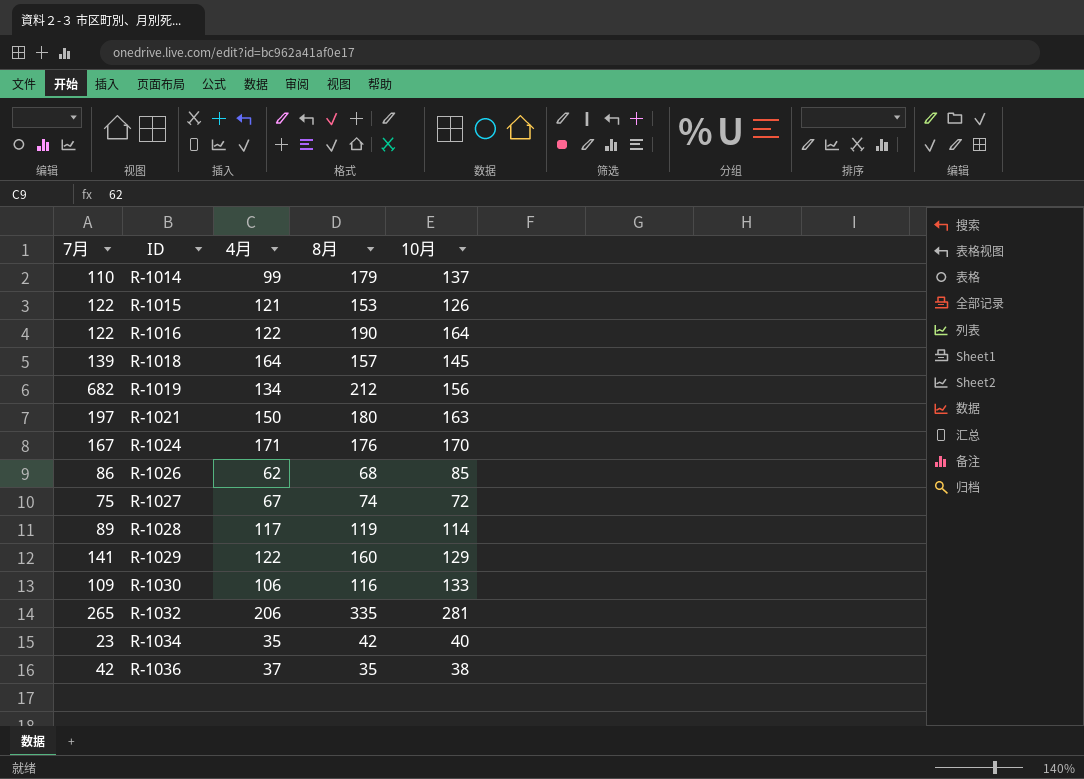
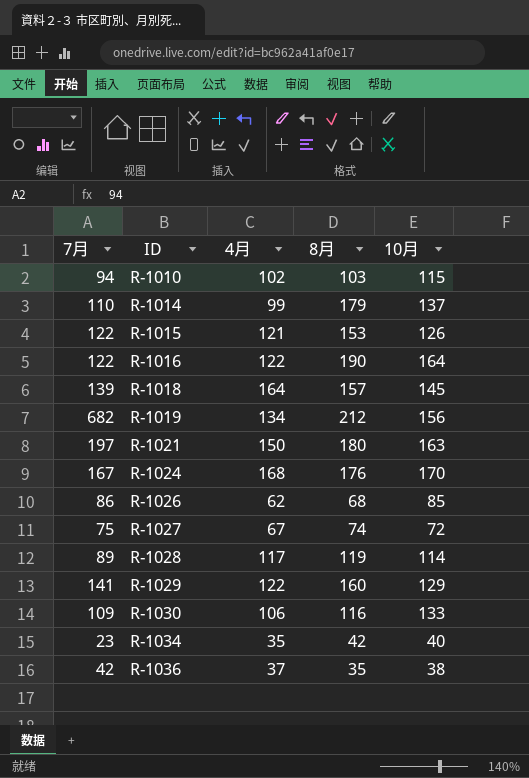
row R-1032: 265 | 206 | 335 | 281 -> none
row R-1010: none -> 94 | 102 | 103 | 115
R-1024 | 4月: 171 -> 168

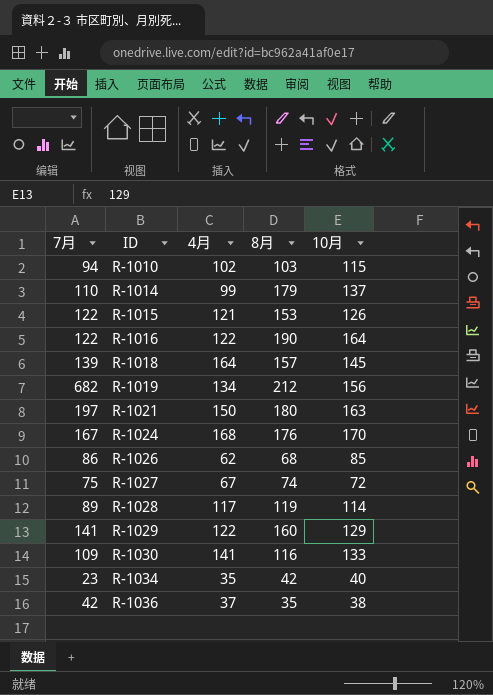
R-1030 | 4月: 106 -> 141

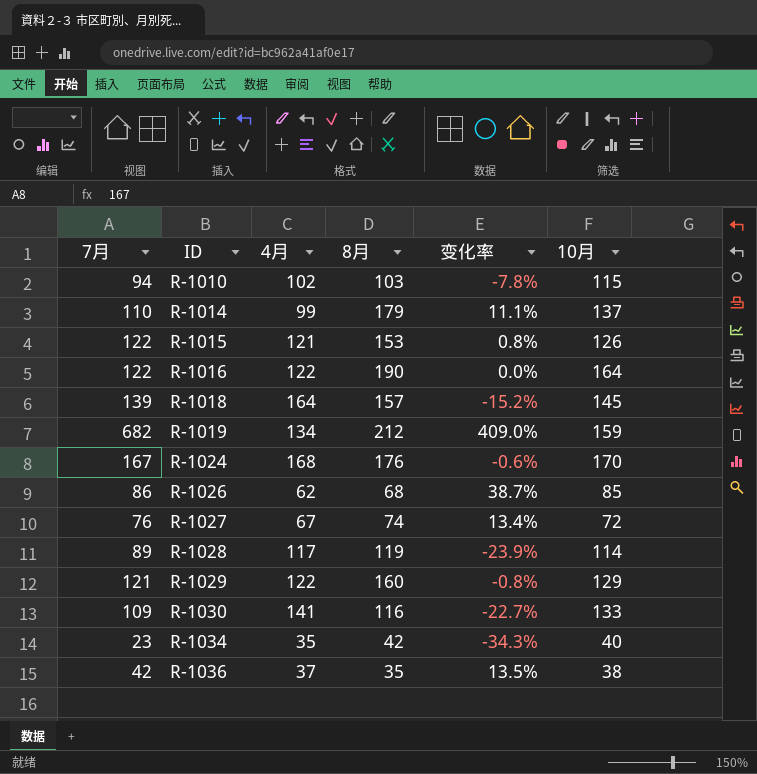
column 变化率 | formula: none -> ([7月] - [4月]) / [4月]
row R-1021: 197 | 150 | 180 | 163 -> none
R-1019 | 10月: 156 -> 159
R-1027 | 7月: 75 -> 76
R-1029 | 7月: 141 -> 121

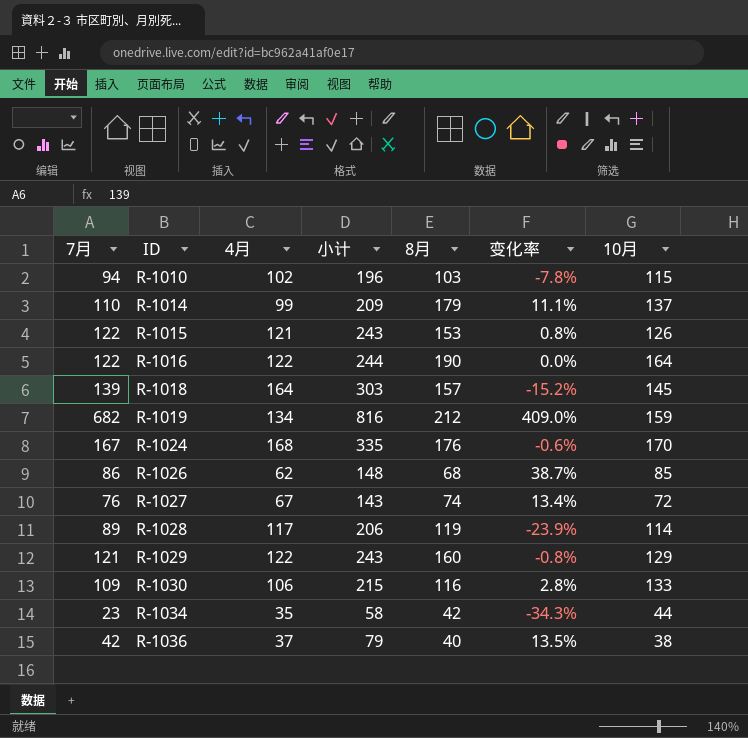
column 小计 | formula: none -> [7月] + [4月]
R-1030 | 4月: 141 -> 106
R-1030 | 变化率: -22.7% -> 2.8%
R-1034 | 10月: 40 -> 44
R-1036 | 8月: 35 -> 40

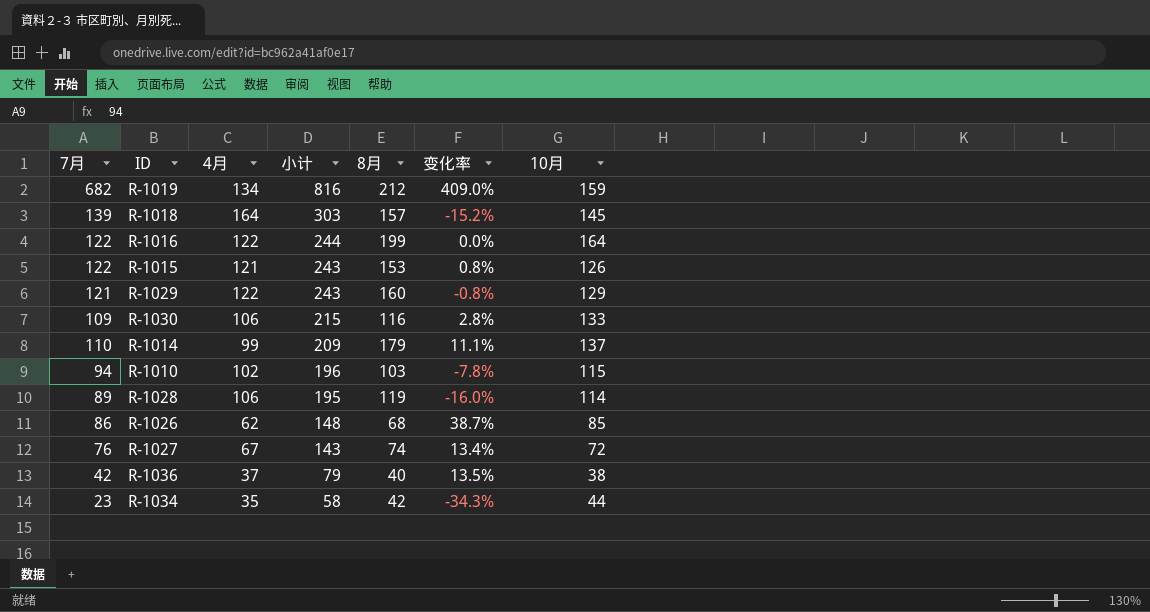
row order: ID ascending -> 小计 descending
row R-1024: 167 | 168 | 335 | 176 | -0.6% | 170 -> none
R-1016 | 8月: 190 -> 199
R-1028 | 4月: 117 -> 106
R-1028 | 小计: 206 -> 195
R-1028 | 变化率: -23.9% -> -16.0%

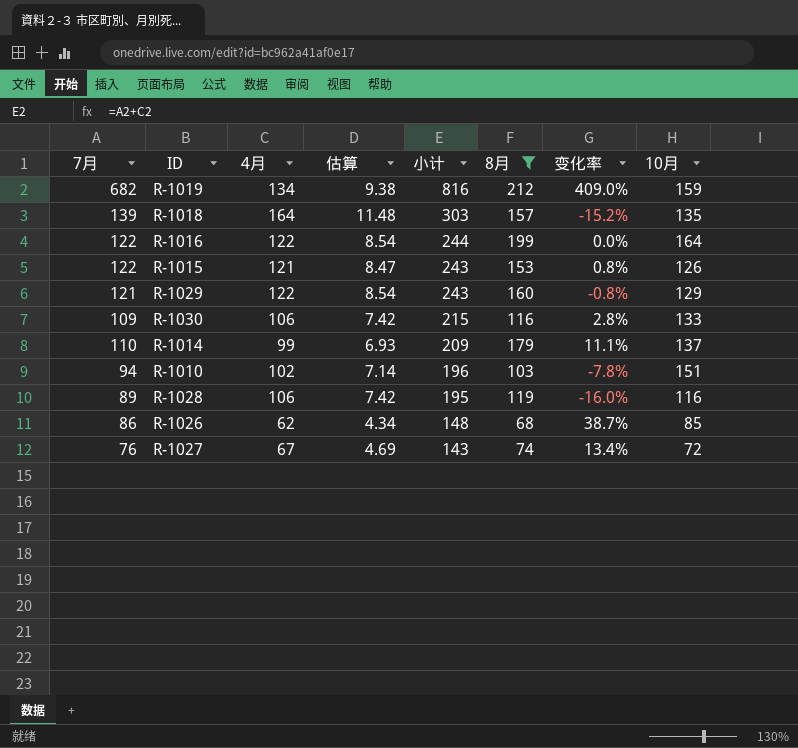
filter: none -> 8月 >= 68
column 估算 | formula: none -> [4月] * 0.07
R-1018 | 10月: 145 -> 135
R-1010 | 10月: 115 -> 151
R-1028 | 10月: 114 -> 116

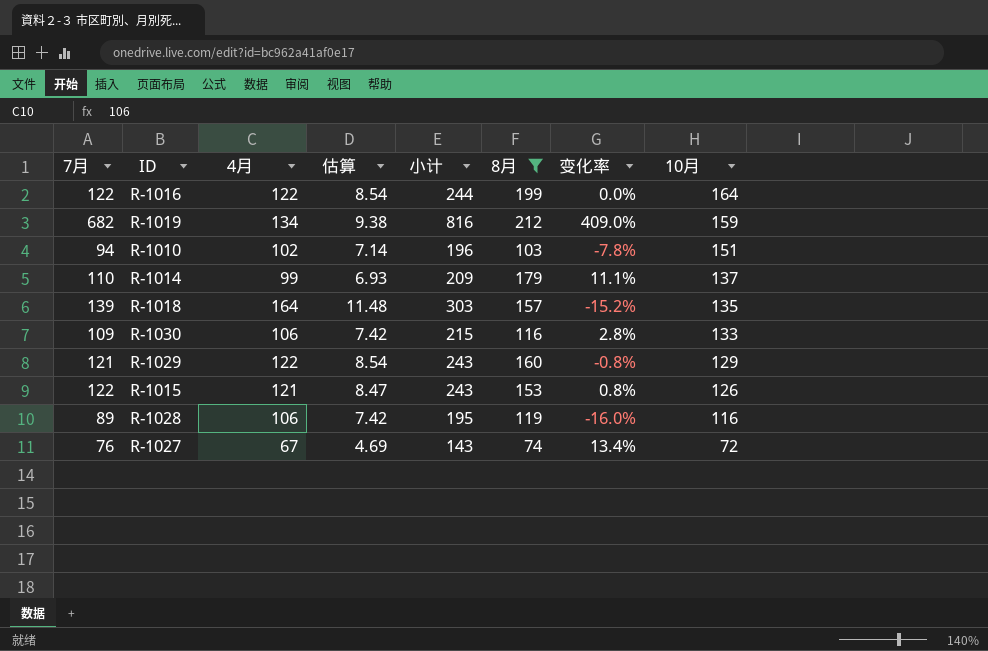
row order: 小计 descending -> 10月 descending
row R-1026: 86 | 62 | 4.34 | 148 | 68 | 38.7% | 85 -> none

